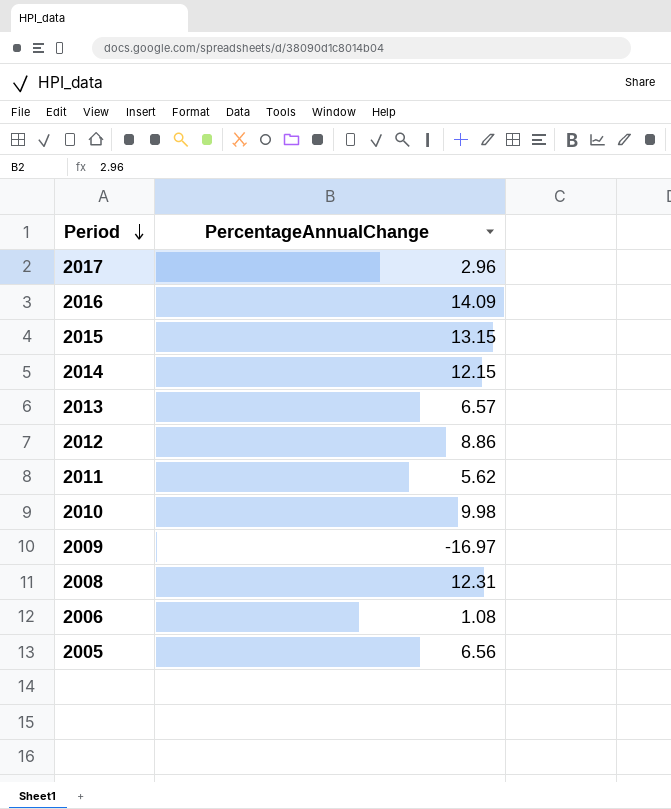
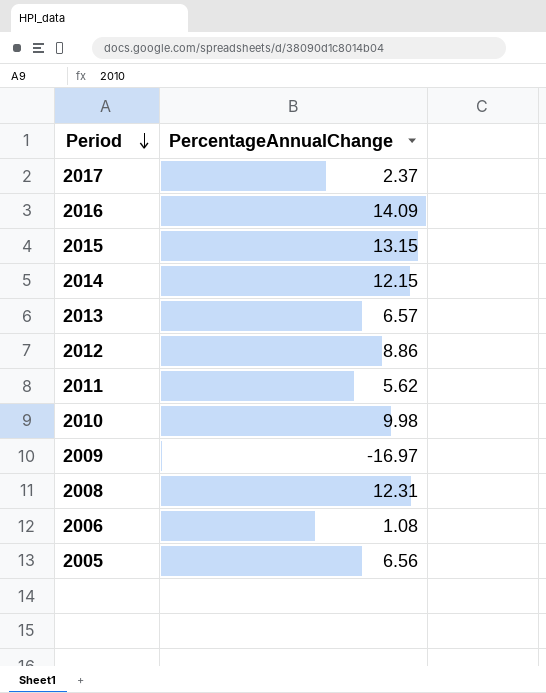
2017 | PercentageAnnualChange: 2.96 -> 2.37

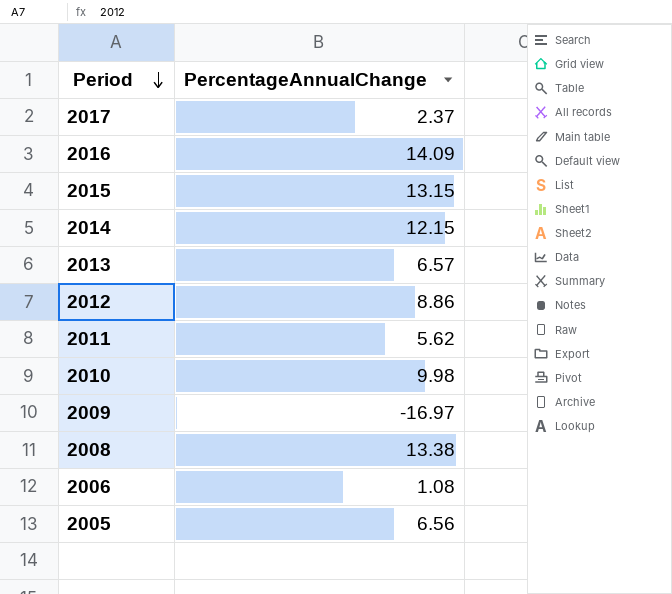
2008 | PercentageAnnualChange: 12.31 -> 13.38

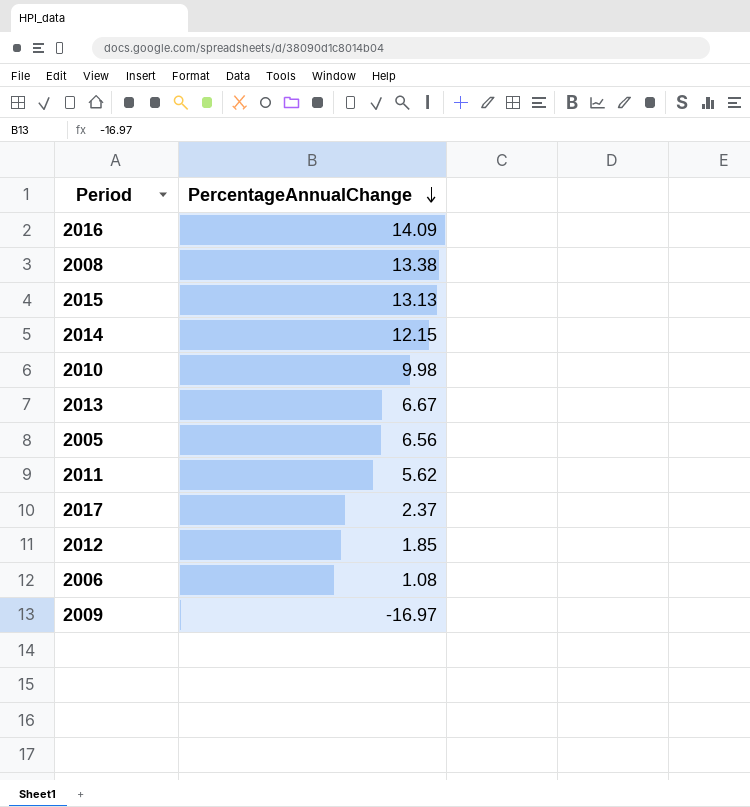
row order: Period descending -> PercentageAnnualChange descending
2015 | PercentageAnnualChange: 13.15 -> 13.13
2013 | PercentageAnnualChange: 6.57 -> 6.67
2012 | PercentageAnnualChange: 8.86 -> 1.85

